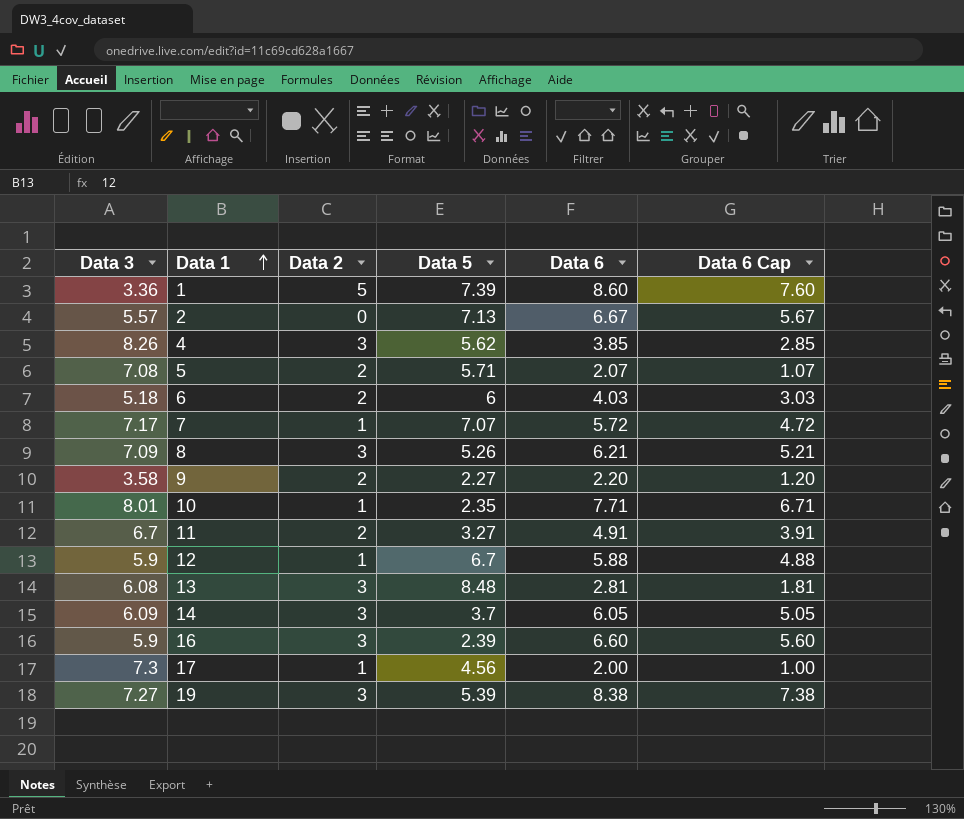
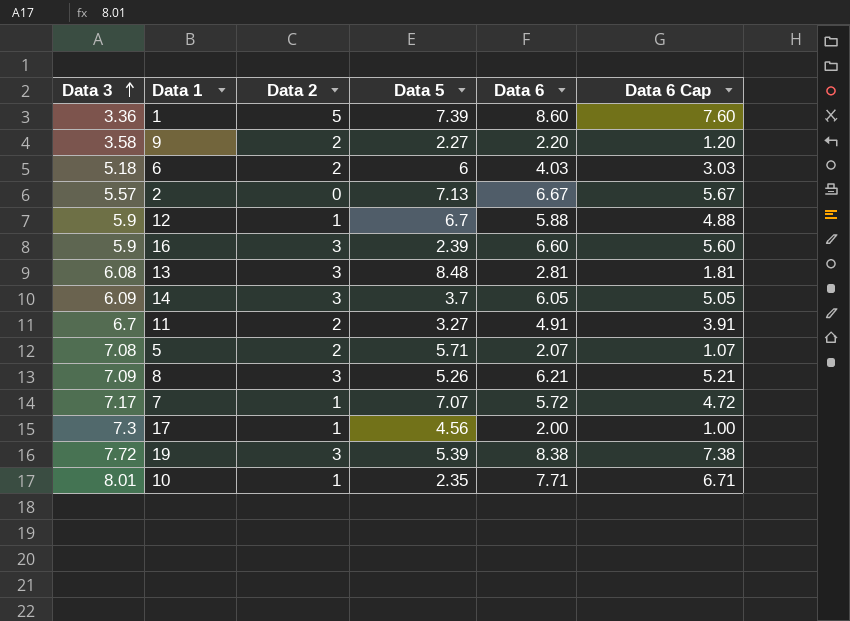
row order: Data 1 ascending -> Data 3 ascending
row 4: 8.26 | 3 | 5.62 | 3.85 | 2.85 -> none
19 | Data 3: 7.27 -> 7.72

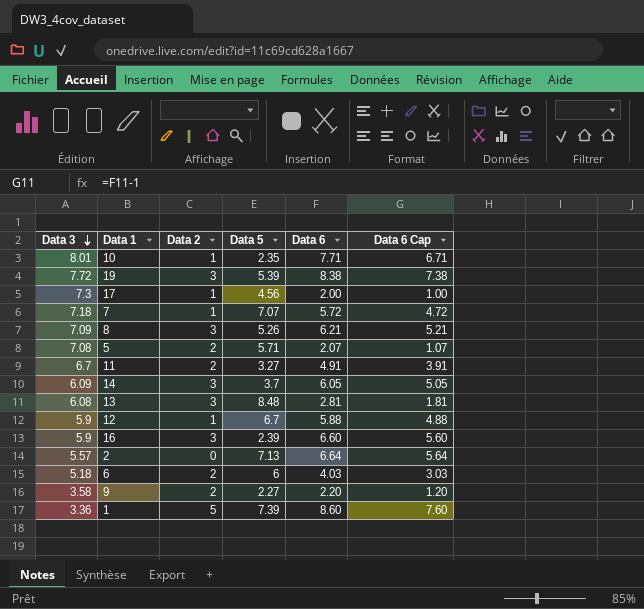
row order: Data 3 ascending -> Data 3 descending
7 | Data 3: 7.17 -> 7.18
2 | Data 6: 6.67 -> 6.64
2 | Data 6 Cap: 5.67 -> 5.64

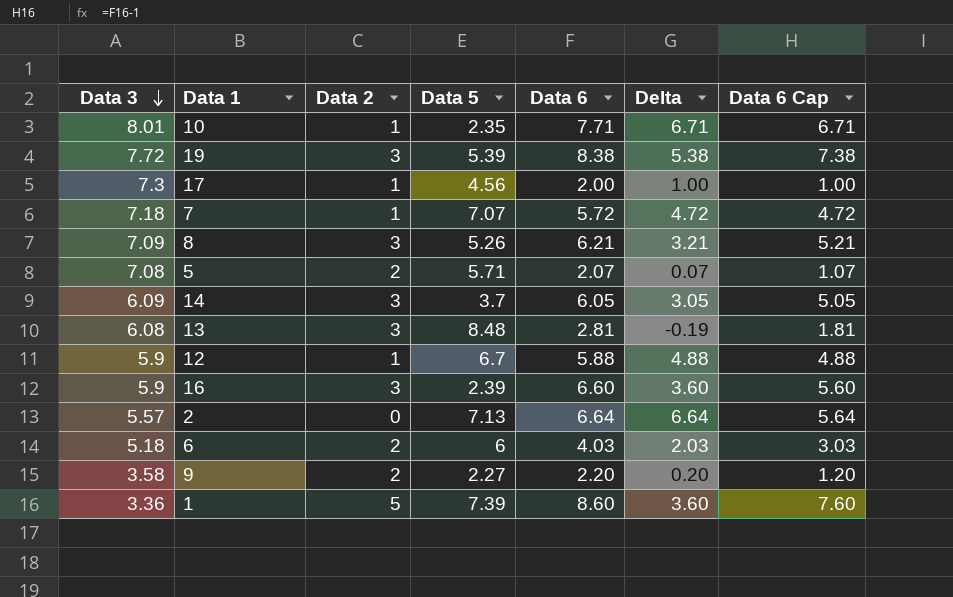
column Delta | formula: none -> [Data 6] - [Data 2]
row 11: 6.7 | 2 | 3.27 | 4.91 | 3.91 -> none

